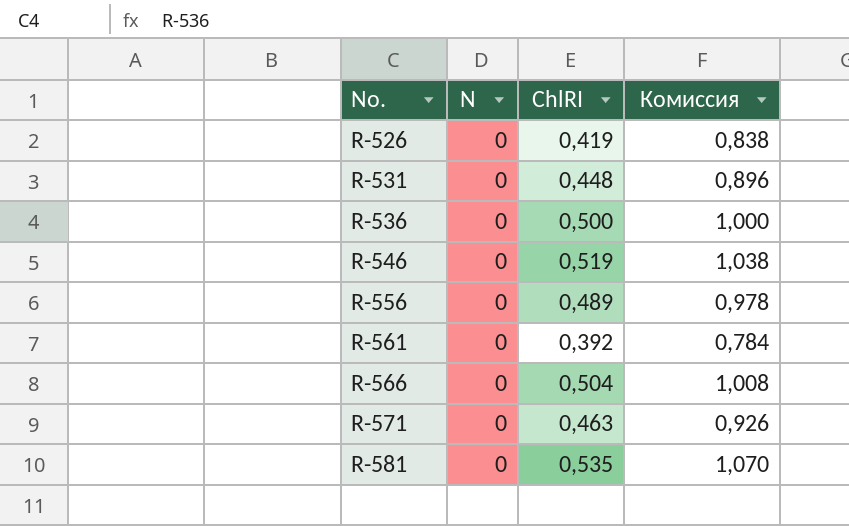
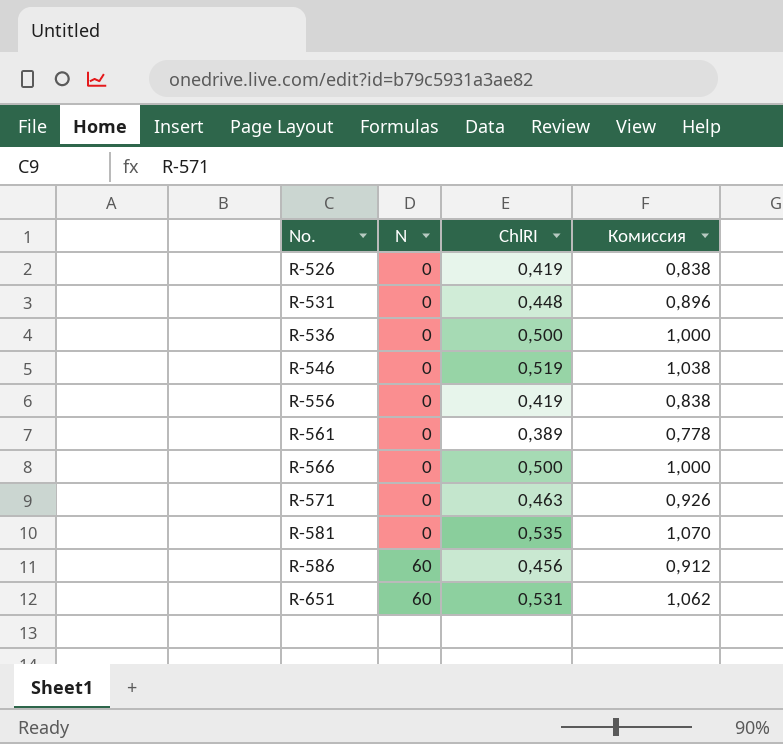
R-556 | ChlRI: 0,489 -> 0,419
R-556 | Комиссия: 0,978 -> 0,838
R-561 | ChlRI: 0,392 -> 0,389
R-561 | Комиссия: 0,784 -> 0,778
R-566 | ChlRI: 0,504 -> 0,500
R-566 | Комиссия: 1,008 -> 1,000
row R-586: none -> 60 | 0,456 | 0,912
row R-651: none -> 60 | 0,531 | 1,062

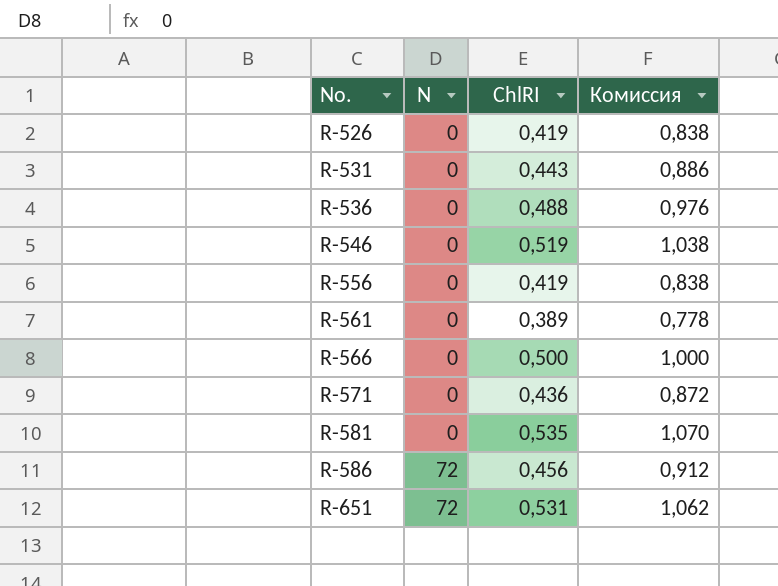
R-531 | ChlRI: 0,448 -> 0,443
R-531 | Комиссия: 0,896 -> 0,886
R-536 | ChlRI: 0,500 -> 0,488
R-536 | Комиссия: 1,000 -> 0,976
R-571 | ChlRI: 0,463 -> 0,436
R-571 | Комиссия: 0,926 -> 0,872
R-586 | N: 60 -> 72
R-651 | N: 60 -> 72

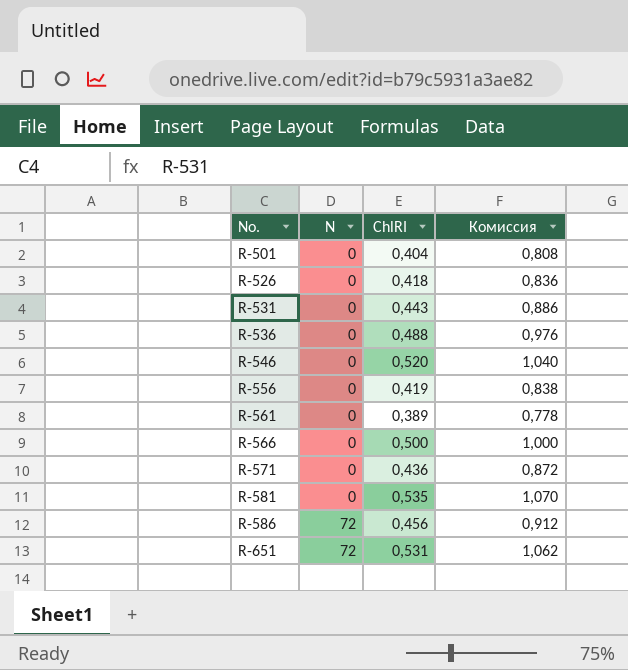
row R-501: none -> 0 | 0,404 | 0,808
R-526 | ChlRI: 0,419 -> 0,418
R-526 | Комиссия: 0,838 -> 0,836
R-546 | ChlRI: 0,519 -> 0,520
R-546 | Комиссия: 1,038 -> 1,040

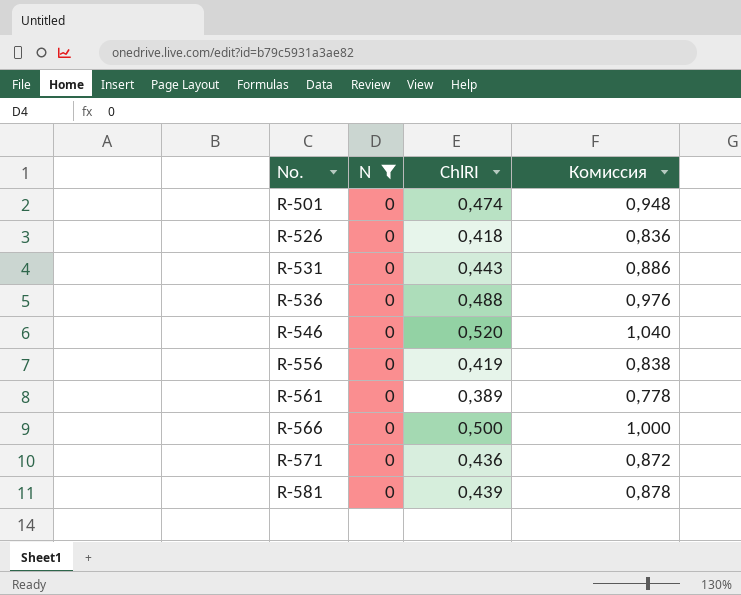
filter: none -> N = 0
R-501 | ChlRI: 0,404 -> 0,474
R-501 | Комиссия: 0,808 -> 0,948
R-581 | ChlRI: 0,535 -> 0,439
R-581 | Комиссия: 1,070 -> 0,878

